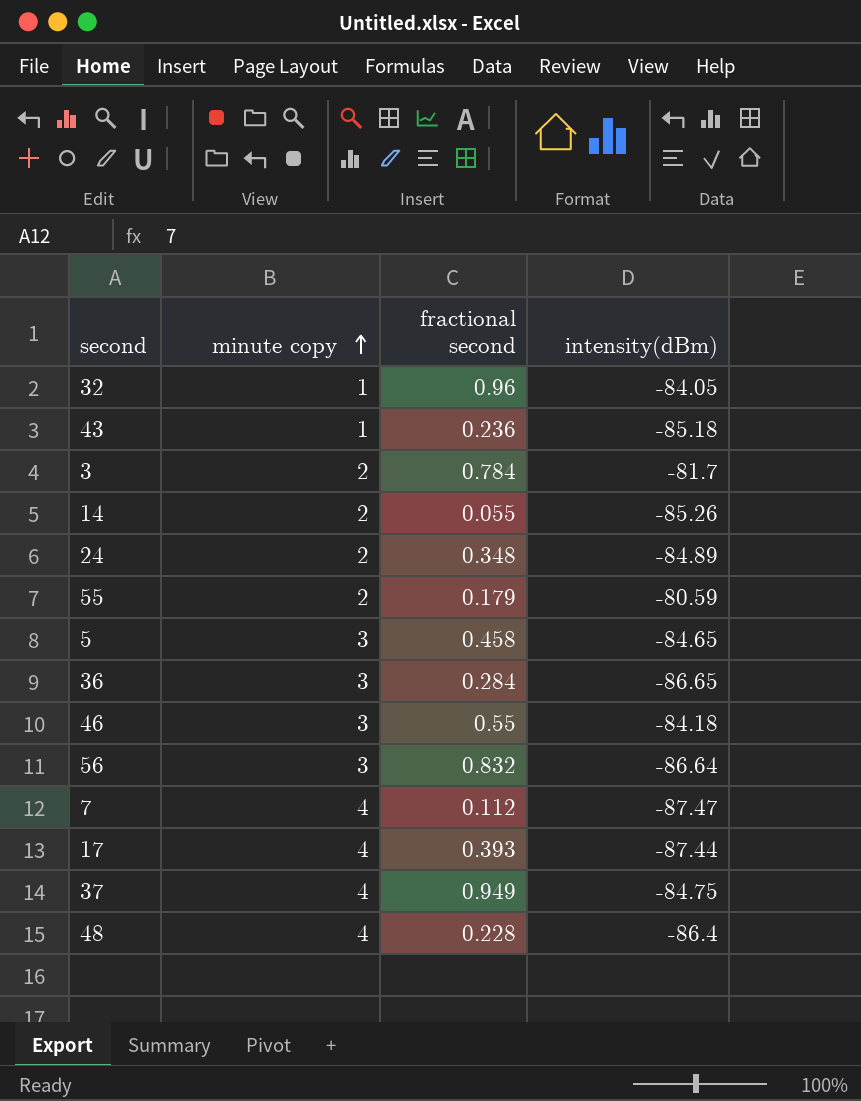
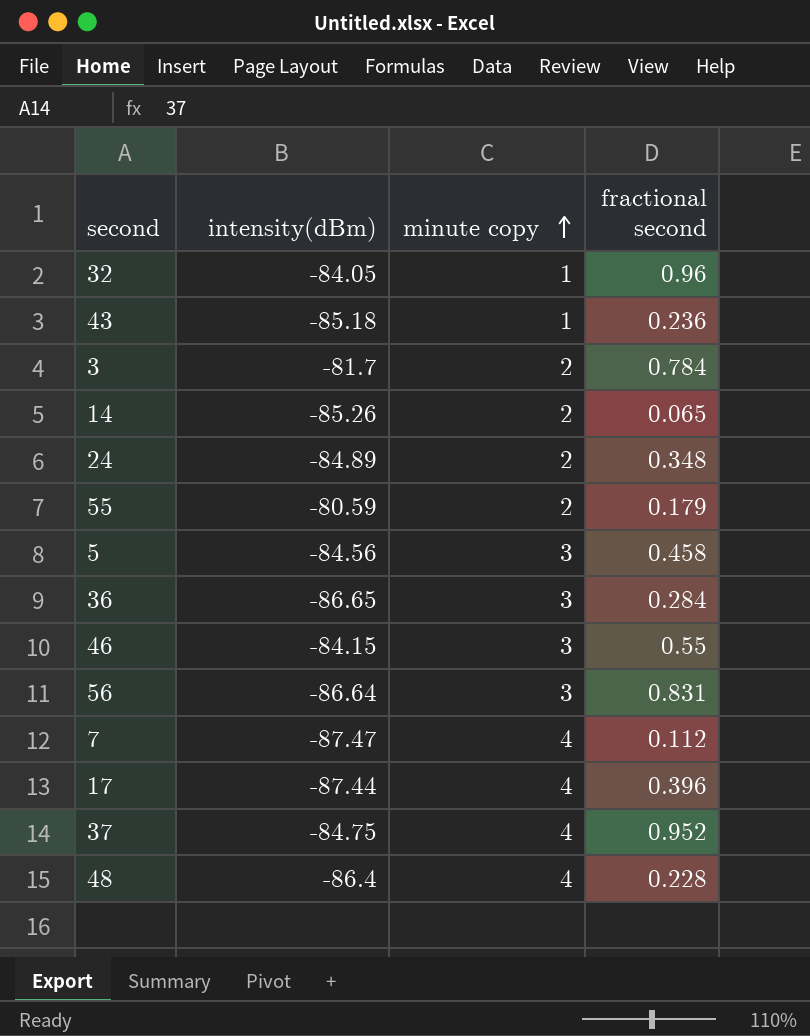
column intensity(dBm) | position: 4 -> 2
14 | fractional second: 0.055 -> 0.065
5 | intensity(dBm): -84.65 -> -84.56
46 | intensity(dBm): -84.18 -> -84.15
56 | fractional second: 0.832 -> 0.831
17 | fractional second: 0.393 -> 0.396
37 | fractional second: 0.949 -> 0.952

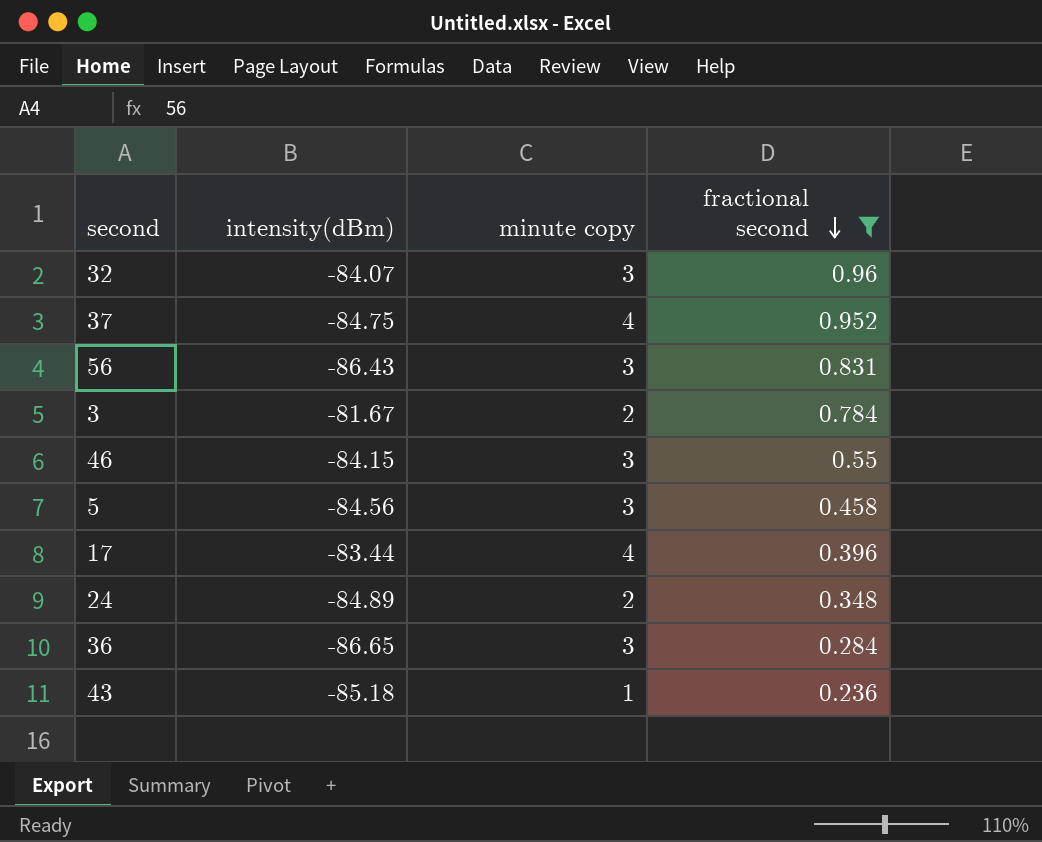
filter: none -> fractional second >= 0.236
row order: minute copy ascending -> fractional second descending
32 | intensity(dBm): -84.05 -> -84.07
32 | minute copy: 1 -> 3
56 | intensity(dBm): -86.64 -> -86.43
3 | intensity(dBm): -81.7 -> -81.67
17 | intensity(dBm): -87.44 -> -83.44

